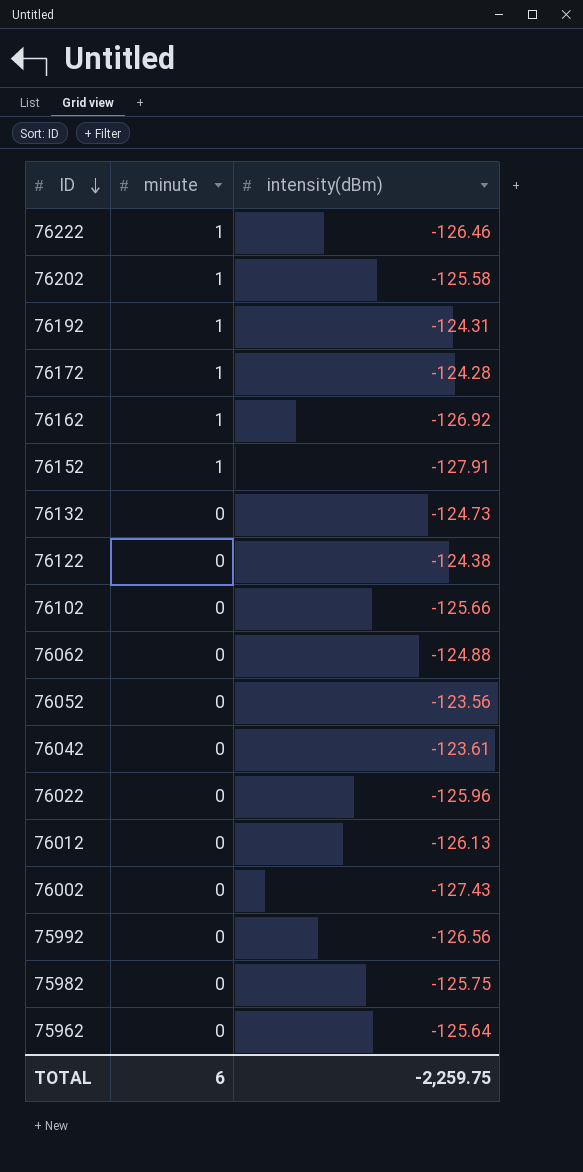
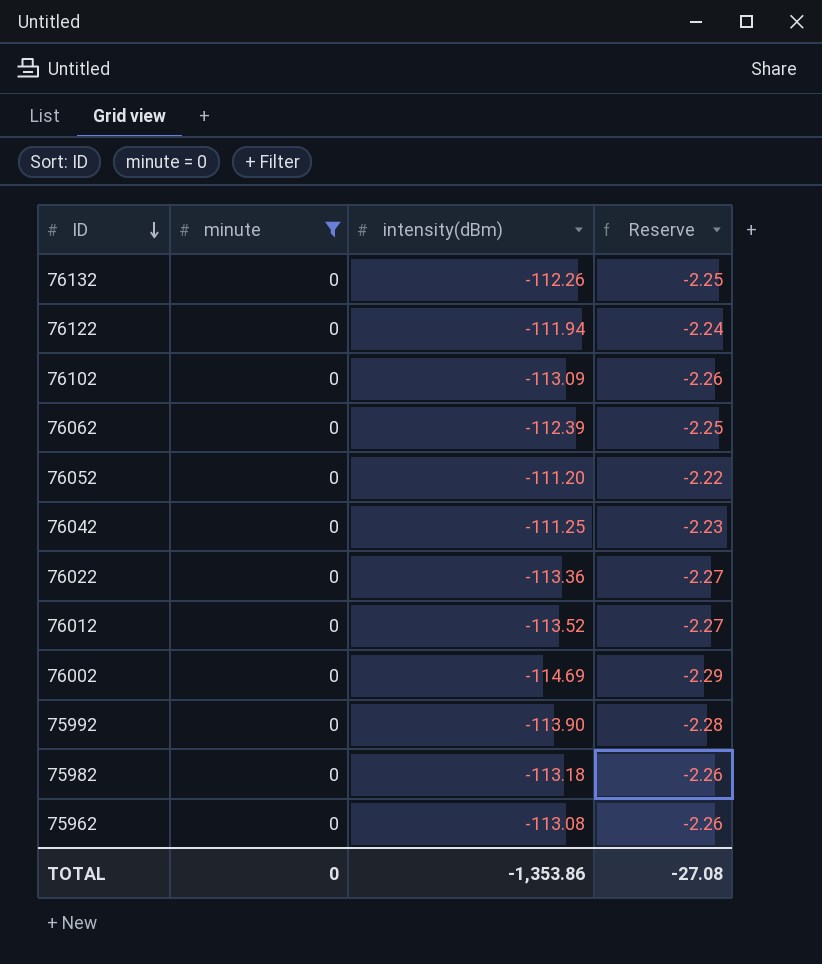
filter: none -> minute = 0
column Reserve | formula: none -> [intensity(dBm)] * 0.02
76132 | intensity(dBm): -124.73 -> -112.26
76122 | intensity(dBm): -124.38 -> -111.94
76102 | intensity(dBm): -125.66 -> -113.09
76062 | intensity(dBm): -124.88 -> -112.39
76052 | intensity(dBm): -123.56 -> -111.20
76042 | intensity(dBm): -123.61 -> -111.25
76022 | intensity(dBm): -125.96 -> -113.36
76012 | intensity(dBm): -126.13 -> -113.52
76002 | intensity(dBm): -127.43 -> -114.69
75992 | intensity(dBm): -126.56 -> -113.90
75982 | intensity(dBm): -125.75 -> -113.18
75962 | intensity(dBm): -125.64 -> -113.08
TOTAL | minute: 6 -> 0
TOTAL | intensity(dBm): -2,259.75 -> -1,353.86

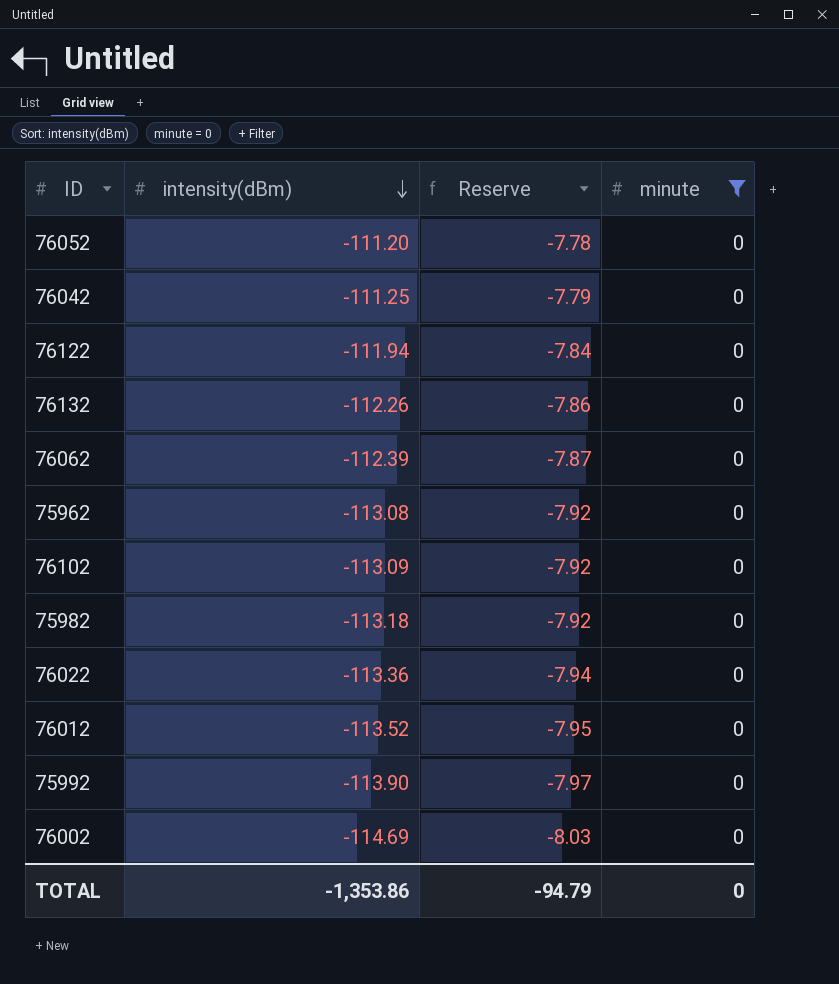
row order: ID descending -> intensity(dBm) descending
column Reserve | formula: [intensity(dBm)] * 0.02 -> [intensity(dBm)] * 0.07
column minute | position: 2 -> 4
TOTAL | Reserve: -27.08 -> -94.79

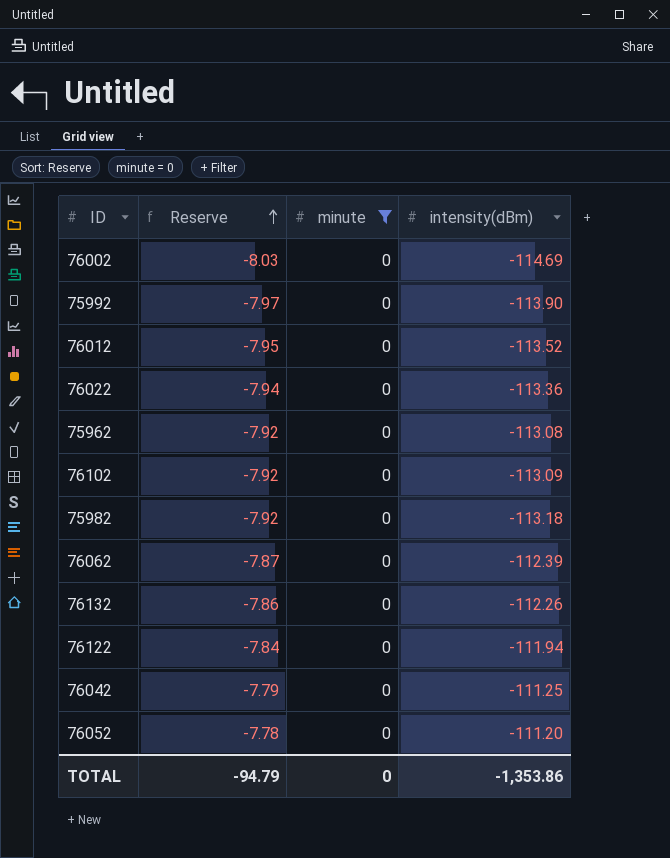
row order: intensity(dBm) descending -> Reserve ascending
column intensity(dBm) | position: 2 -> 4

